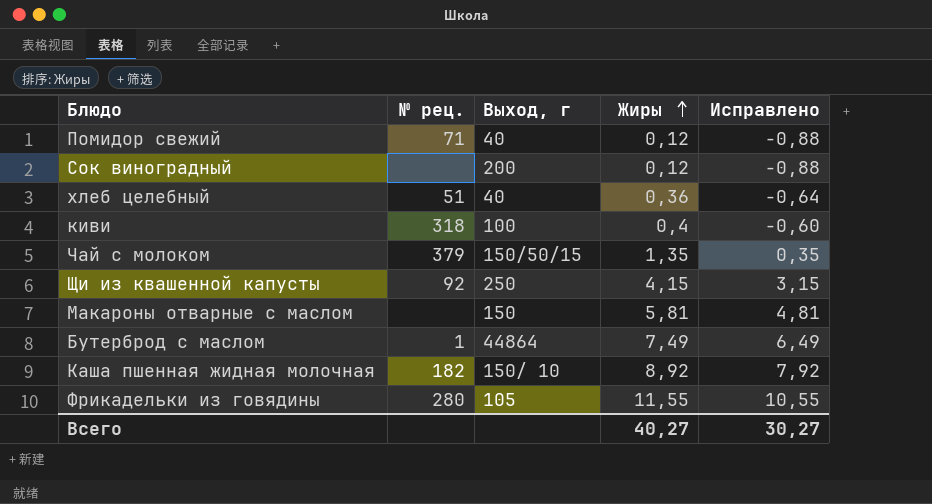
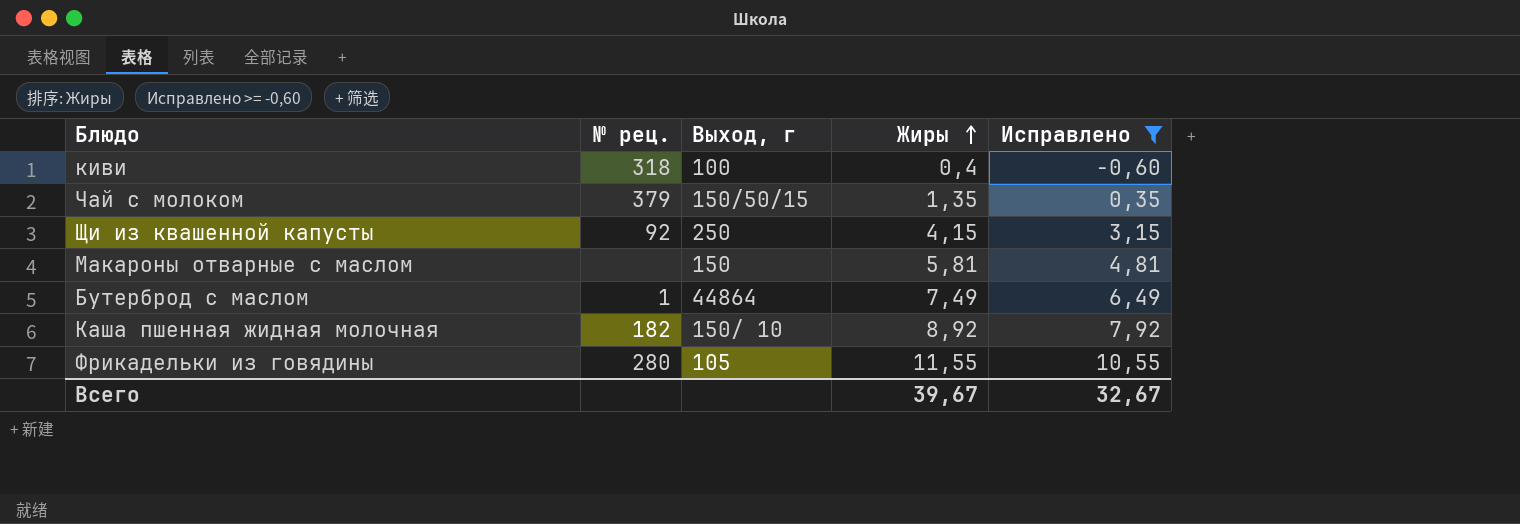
filter: none -> Исправлено >= -0,60
Всего | Жиры: 40,27 -> 39,67
Всего | Исправлено: 30,27 -> 32,67

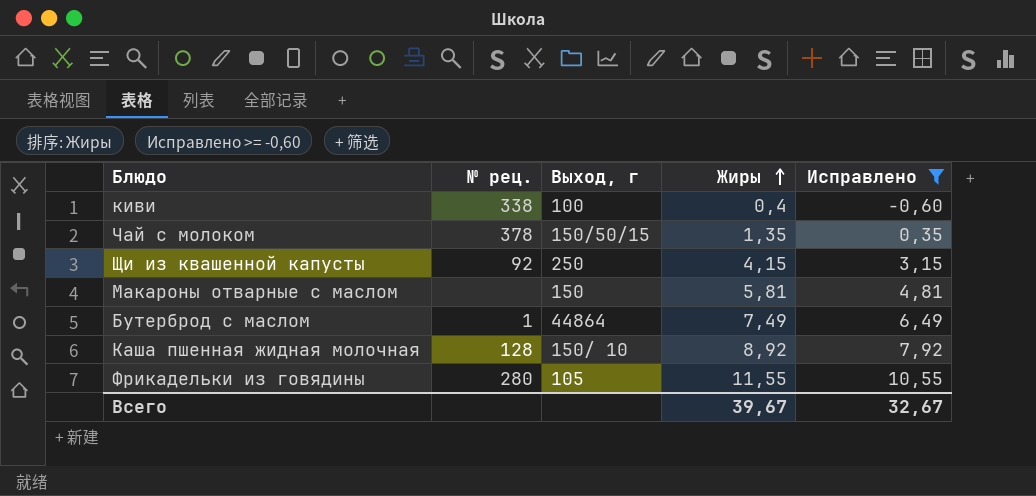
киви | № рец.: 318 -> 338
Чай с молоком | № рец.: 379 -> 378
Каша пшенная жидная молочная | № рец.: 182 -> 128

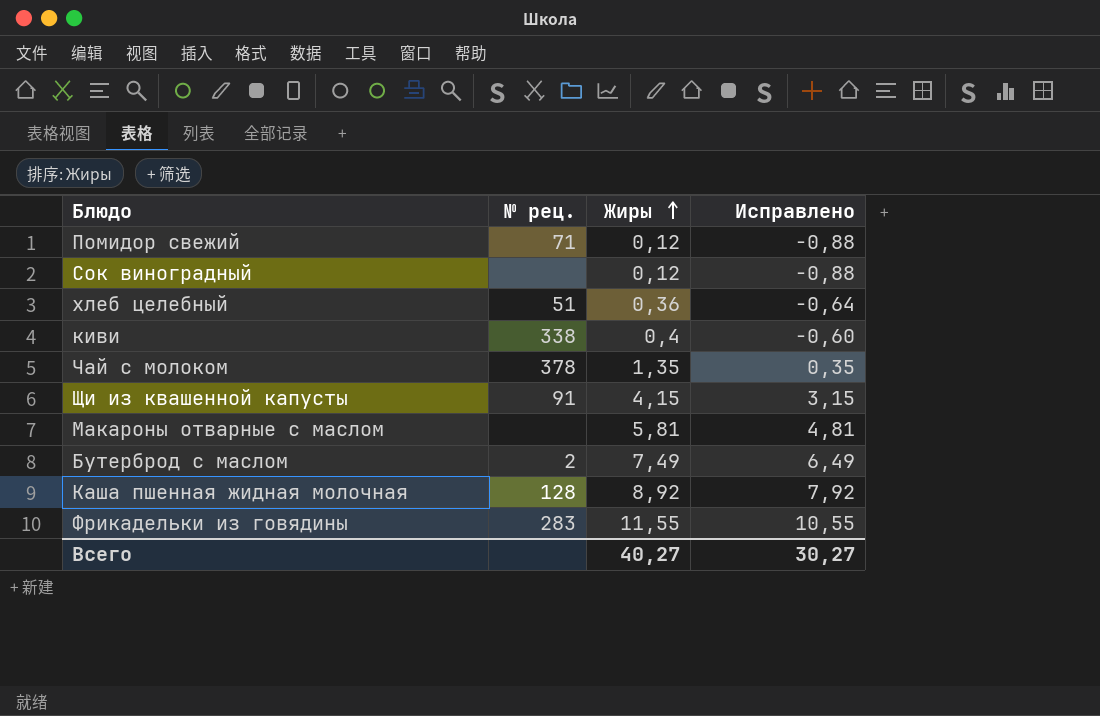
filter: Исправлено >= -0,60 -> none
column Выход, г | position: 3 -> none
Щи из квашенной капусты | № рец.: 92 -> 91
Бутерброд с маслом | № рец.: 1 -> 2
Фрикадельки из говядины | № рец.: 280 -> 283
Всего | Жиры: 39,67 -> 40,27
Всего | Исправлено: 32,67 -> 30,27

